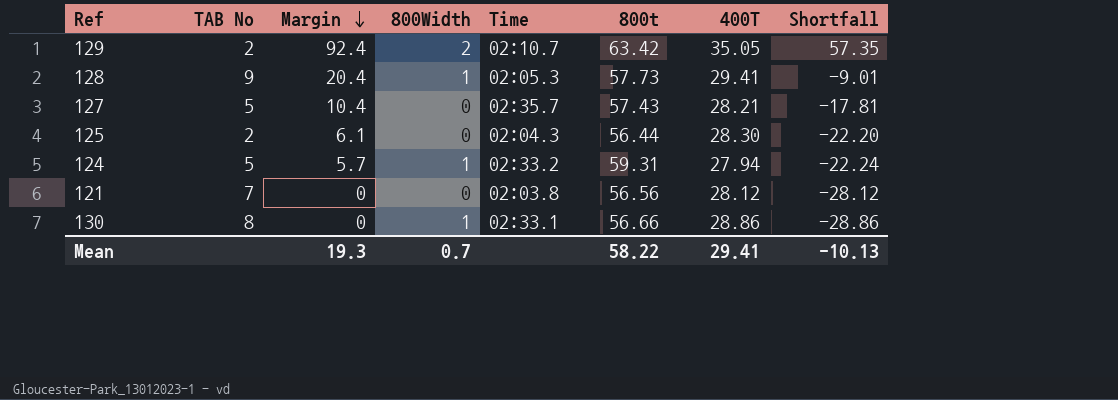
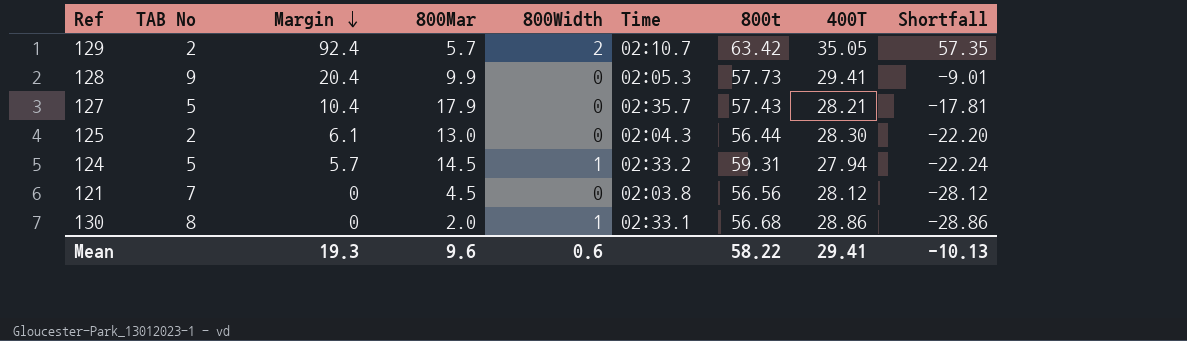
column 800Mar | position: none -> 4
128 | 800Width: 1 -> 0
130 | 800t: 56.66 -> 56.68
Mean | 800Width: 0.7 -> 0.6

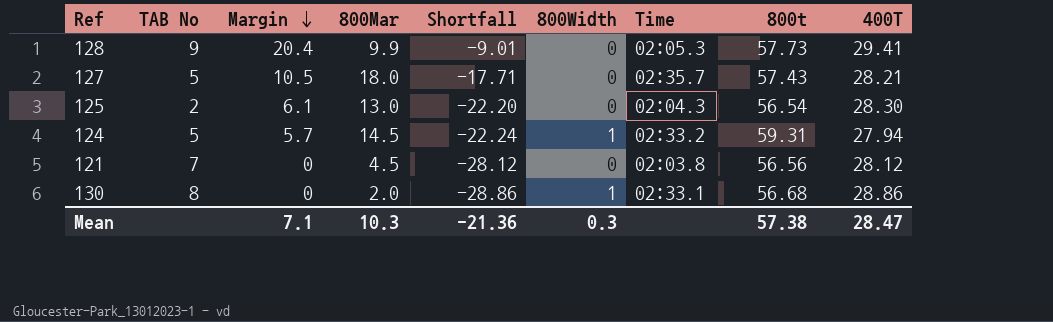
column Shortfall | position: 9 -> 5
row 129: 2 | 92.4 | 5.7 | 2 | 02:10.7 | 63.42 | 35.05 | 57.35 -> none
127 | Margin: 10.4 -> 10.5
127 | 800Mar: 17.9 -> 18.0
127 | Shortfall: -17.81 -> -17.71
125 | 800t: 56.44 -> 56.54
Mean | Margin: 19.3 -> 7.1
Mean | 800Mar: 9.6 -> 10.3
Mean | Shortfall: -10.13 -> -21.36
Mean | 800Width: 0.6 -> 0.3
Mean | 800t: 58.22 -> 57.38
Mean | 400T: 29.41 -> 28.47

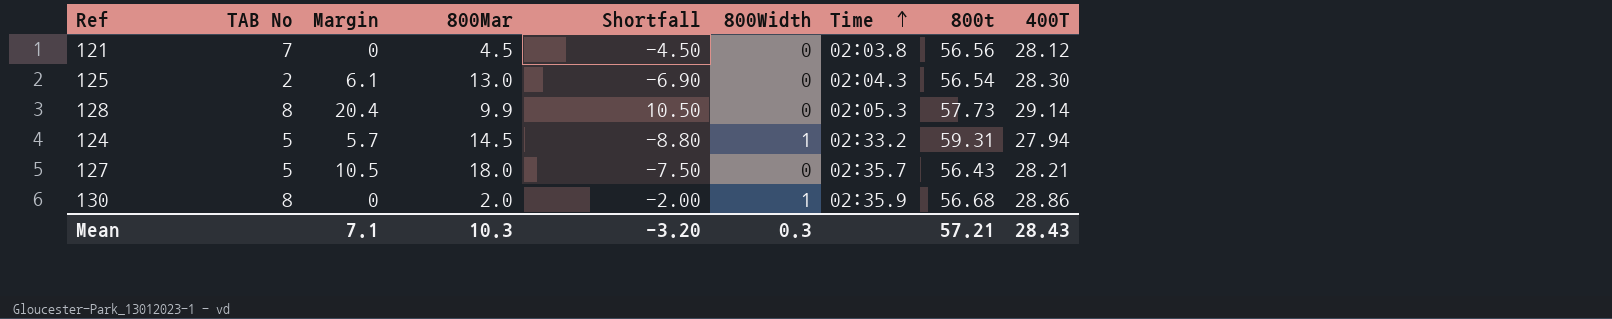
row order: Margin descending -> Time ascending
column Shortfall | formula: [Margin] - [400T] -> [Margin] - [800Mar]
128 | TAB No: 9 -> 8
128 | 400T: 29.41 -> 29.14
127 | 800t: 57.43 -> 56.43
130 | Time: 02:33.1 -> 02:35.9
Mean | Shortfall: -21.36 -> -3.20
Mean | 800t: 57.38 -> 57.21
Mean | 400T: 28.47 -> 28.43

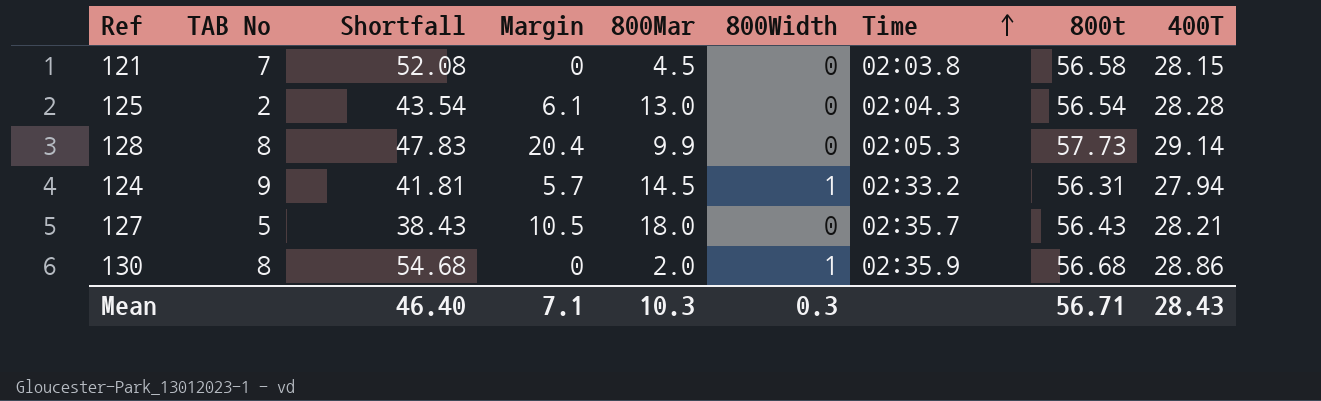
column Shortfall | formula: [Margin] - [800Mar] -> [800t] - [800Mar]
column Shortfall | position: 5 -> 3
121 | 800t: 56.56 -> 56.58
121 | 400T: 28.12 -> 28.15
125 | 400T: 28.30 -> 28.28
124 | TAB No: 5 -> 9
124 | 800t: 59.31 -> 56.31
Mean | Shortfall: -3.20 -> 46.40
Mean | 800t: 57.21 -> 56.71

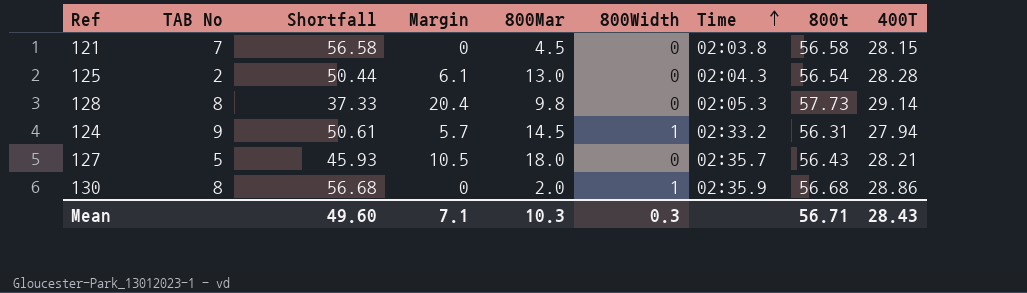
column Shortfall | formula: [800t] - [800Mar] -> [800t] - [Margin]
128 | 800Mar: 9.9 -> 9.8
Mean | Shortfall: 46.40 -> 49.60

